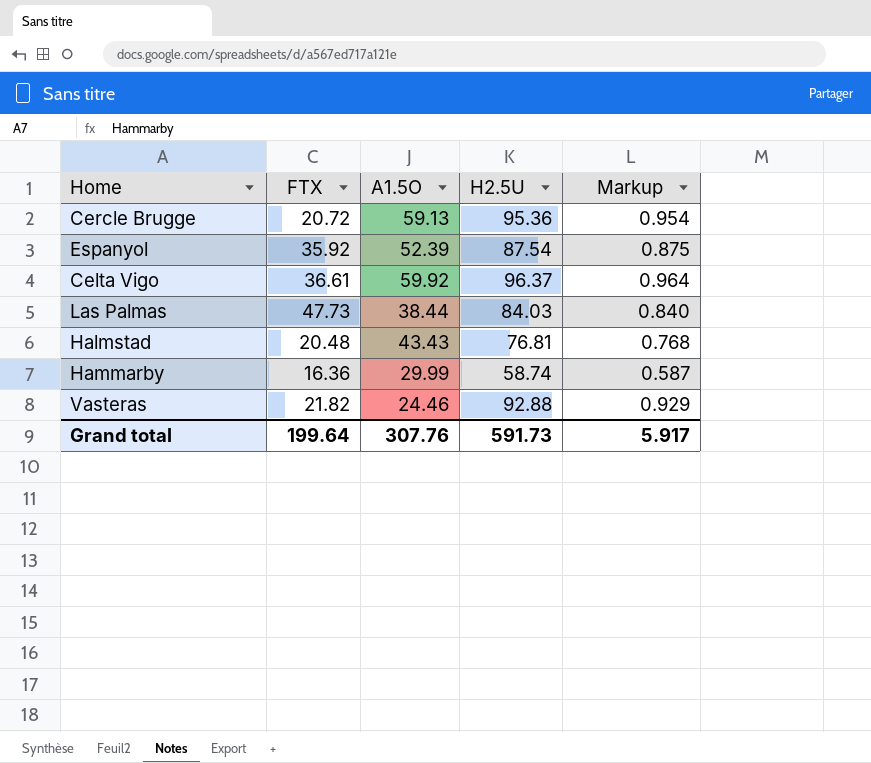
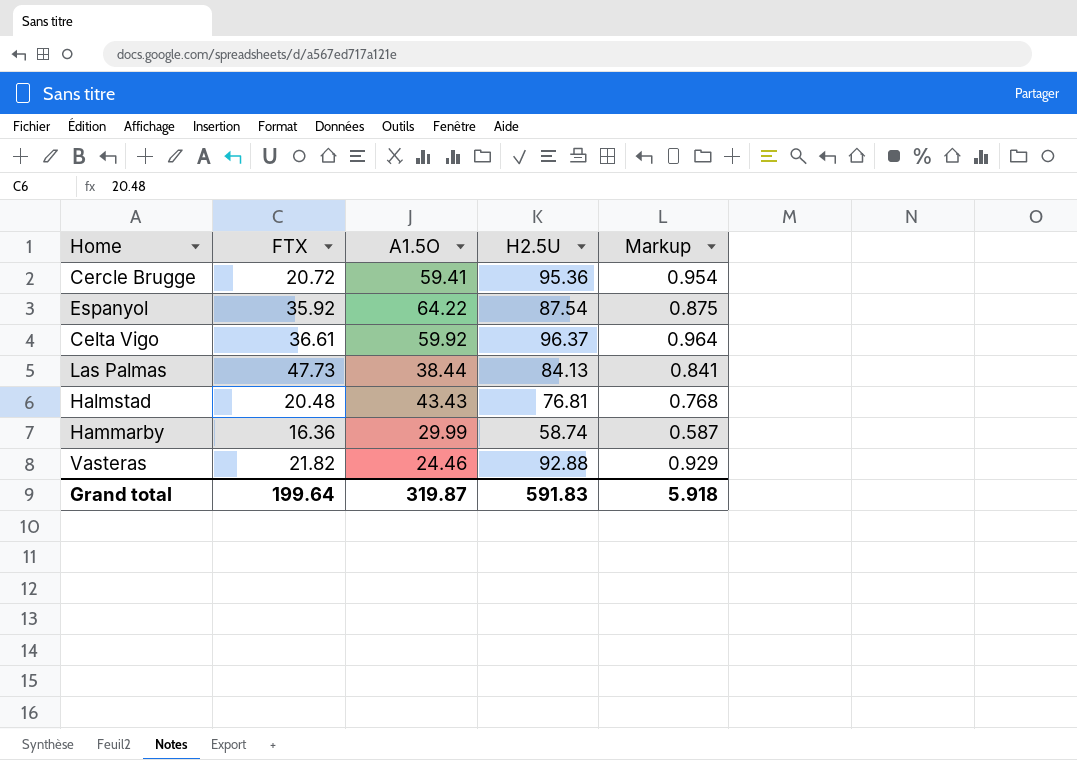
Cercle Brugge | A1.5O: 59.13 -> 59.41
Espanyol | A1.5O: 52.39 -> 64.22
Las Palmas | H2.5U: 84.03 -> 84.13
Las Palmas | Markup: 0.840 -> 0.841
Grand total | A1.5O: 307.76 -> 319.87
Grand total | H2.5U: 591.73 -> 591.83
Grand total | Markup: 5.917 -> 5.918

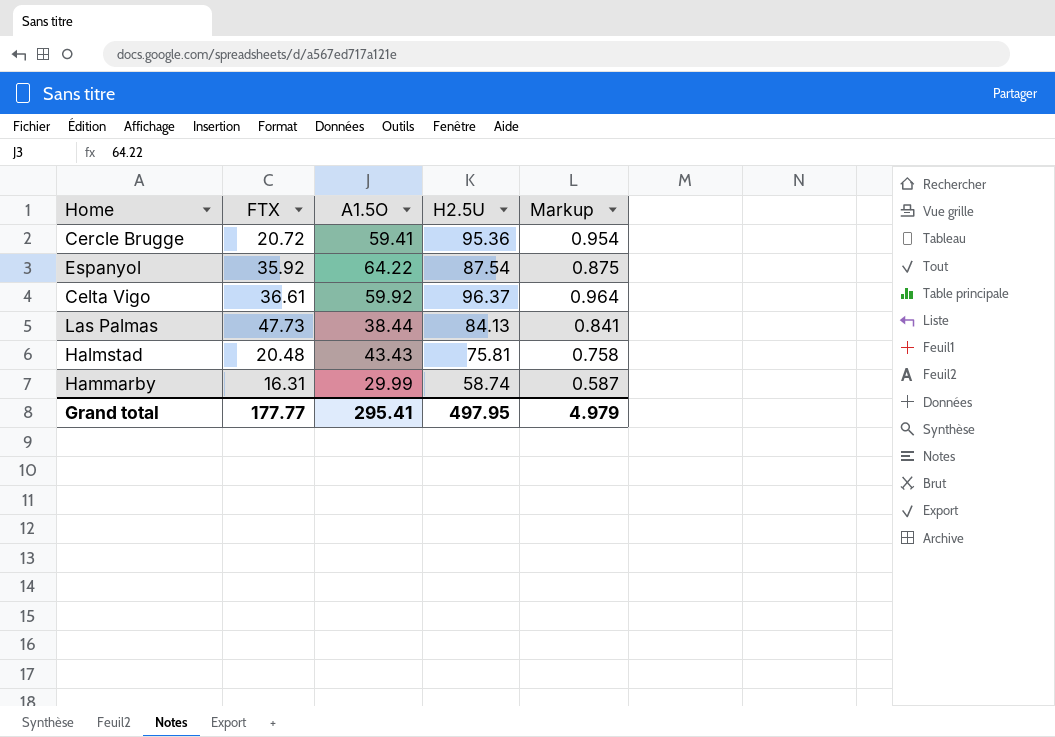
row Vasteras: 21.82 | 24.46 | 92.88 | 0.929 -> none
Halmstad | H2.5U: 76.81 -> 75.81
Halmstad | Markup: 0.768 -> 0.758
Hammarby | FTX: 16.36 -> 16.31
Grand total | FTX: 199.64 -> 177.77
Grand total | A1.5O: 319.87 -> 295.41
Grand total | H2.5U: 591.83 -> 497.95
Grand total | Markup: 5.918 -> 4.979

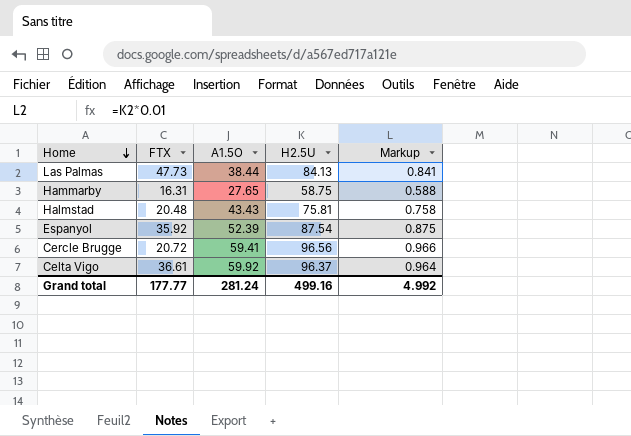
row order: none -> Home descending
Hammarby | A1.5O: 29.99 -> 27.65
Hammarby | H2.5U: 58.74 -> 58.75
Hammarby | Markup: 0.587 -> 0.588
Espanyol | A1.5O: 64.22 -> 52.39
Cercle Brugge | H2.5U: 95.36 -> 96.56
Cercle Brugge | Markup: 0.954 -> 0.966
Grand total | A1.5O: 295.41 -> 281.24
Grand total | H2.5U: 497.95 -> 499.16
Grand total | Markup: 4.979 -> 4.992

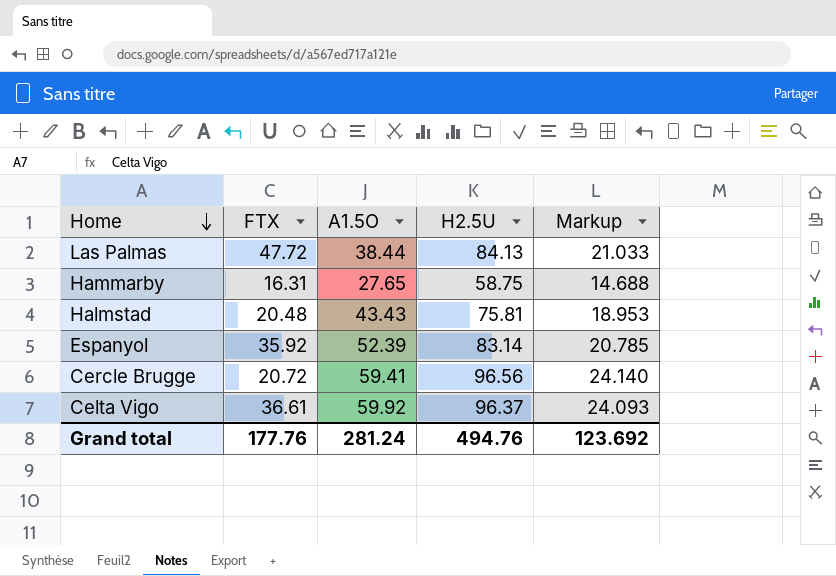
column Markup | formula: [H2.5U] * 0.01 -> [H2.5U] * 0.25
Las Palmas | FTX: 47.73 -> 47.72
Espanyol | H2.5U: 87.54 -> 83.14
Grand total | FTX: 177.77 -> 177.76
Grand total | H2.5U: 499.16 -> 494.76
Grand total | Markup: 4.992 -> 123.692

